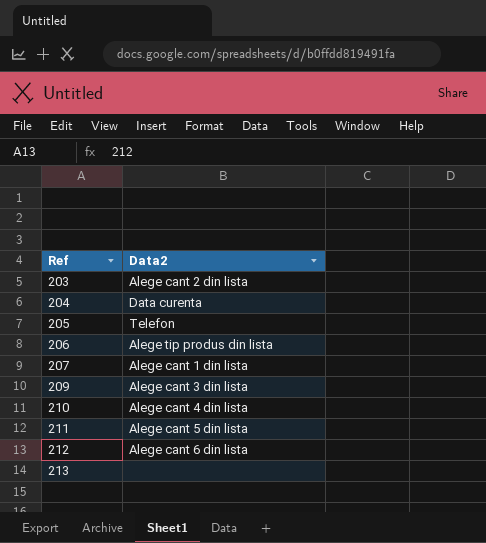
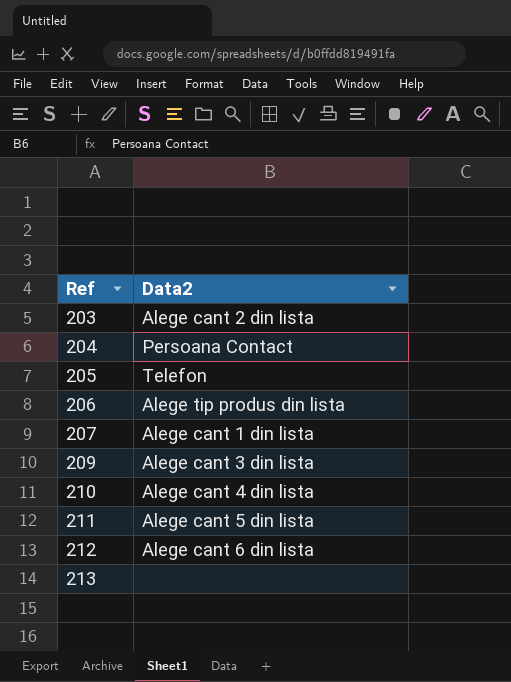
204 | Data2: Data curenta -> Persoana Contact

